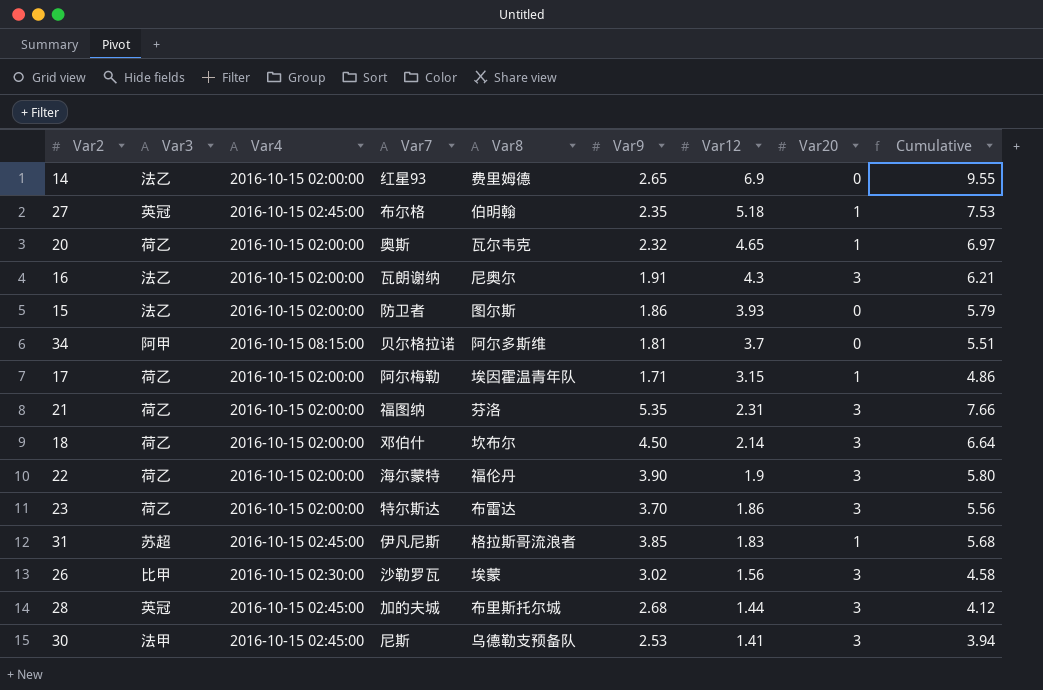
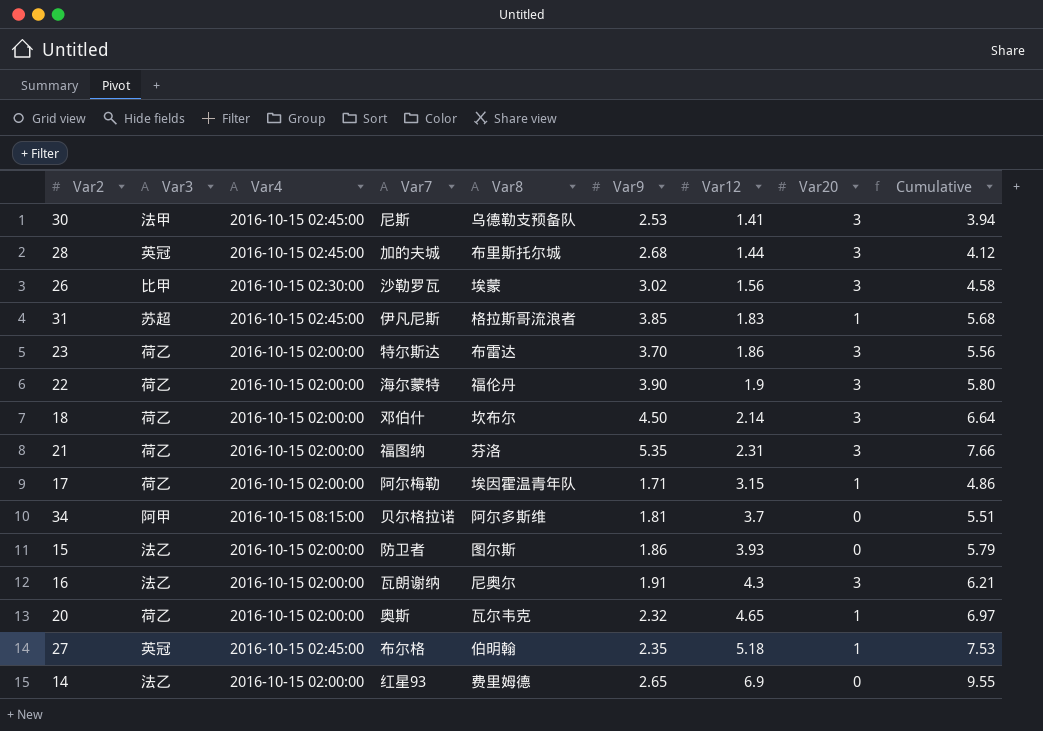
row order: Var12 descending -> Var12 ascending

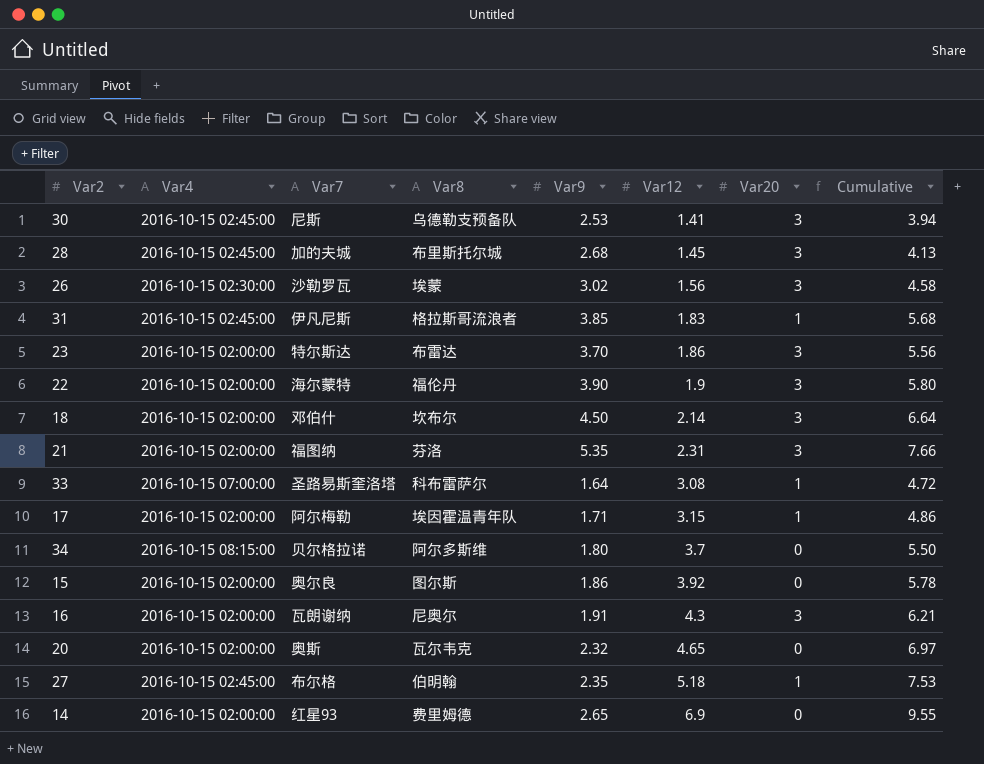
column Var3 | position: 2 -> none
28 | Var12: 1.44 -> 1.45
28 | Cumulative: 4.12 -> 4.13
row 33: none -> 2016-10-15 07:00:00 | 圣路易斯奎洛塔 | 科布雷萨尔 | 1.64 | 3.08 | 1 | 4.72
34 | Var9: 1.81 -> 1.80
34 | Cumulative: 5.51 -> 5.50
15 | Var7: 防卫者 -> 奥尔良
15 | Var12: 3.93 -> 3.92
15 | Cumulative: 5.79 -> 5.78
20 | Var20: 1 -> 0

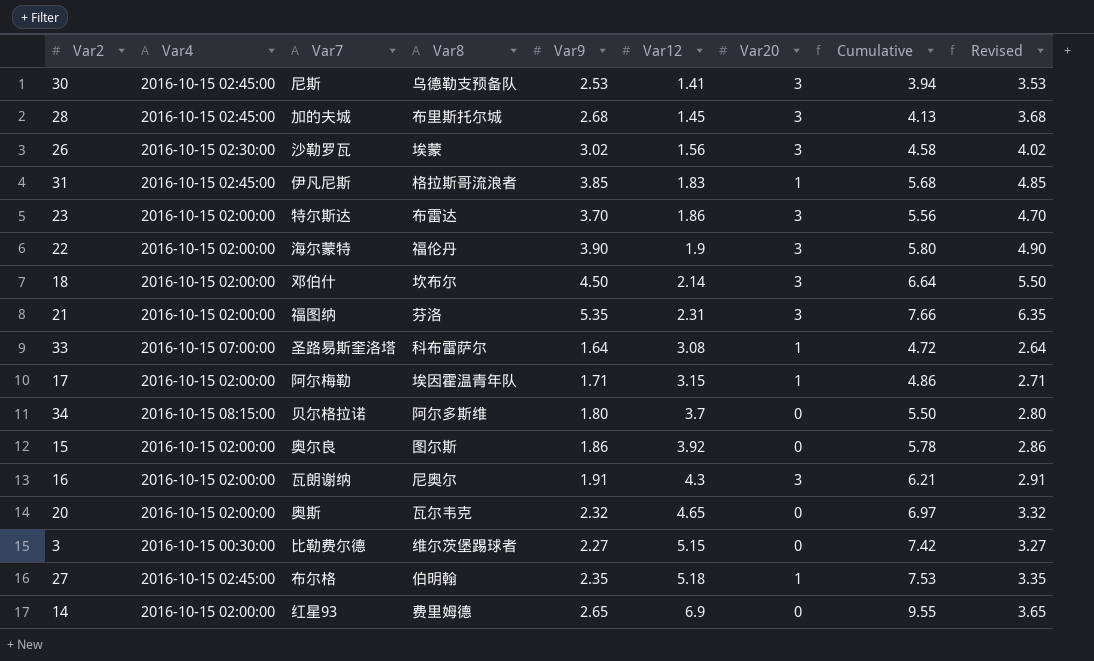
column Revised | formula: none -> [Var9] + 1
row 3: none -> 2016-10-15 00:30:00 | 比勒费尔德 | 维尔茨堡踢球者 | 2.27 | 5.15 | 0 | 7.42 | 3.27

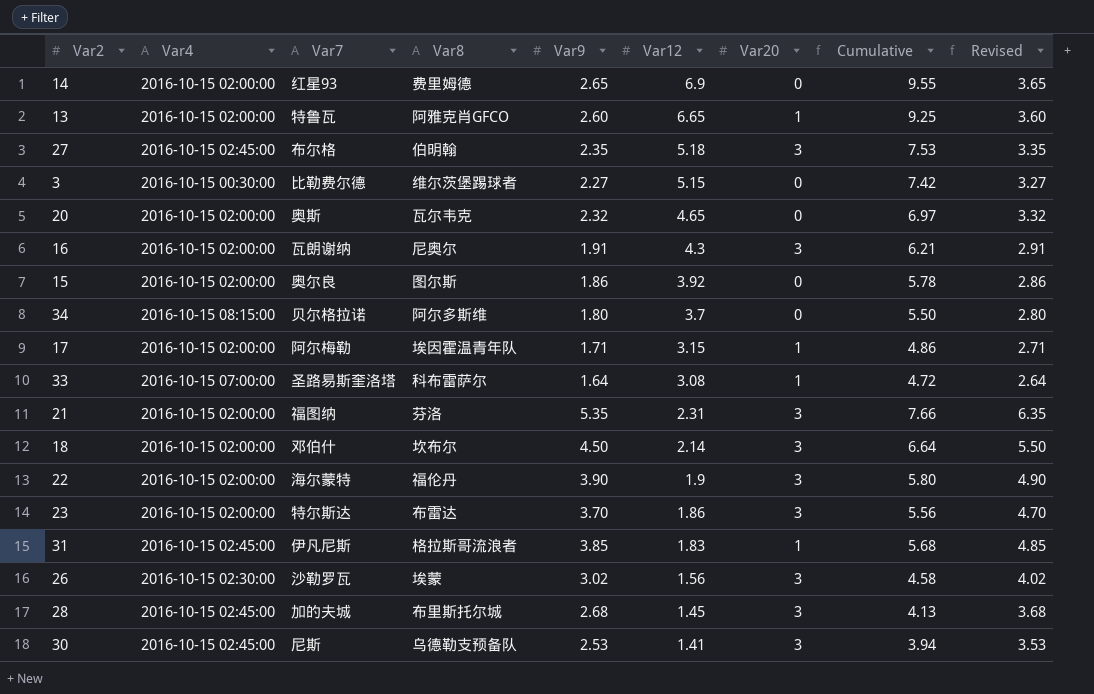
row order: Var12 ascending -> Var12 descending
row 13: none -> 2016-10-15 02:00:00 | 特鲁瓦 | 阿雅克肖GFCO | 2.60 | 6.65 | 1 | 9.25 | 3.60
27 | Var20: 1 -> 3

